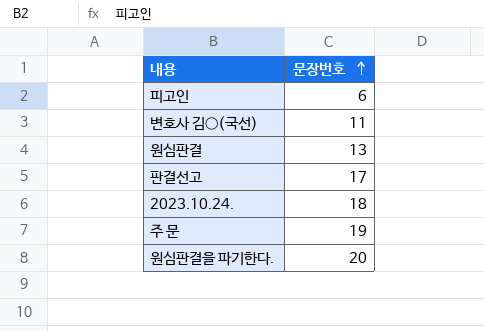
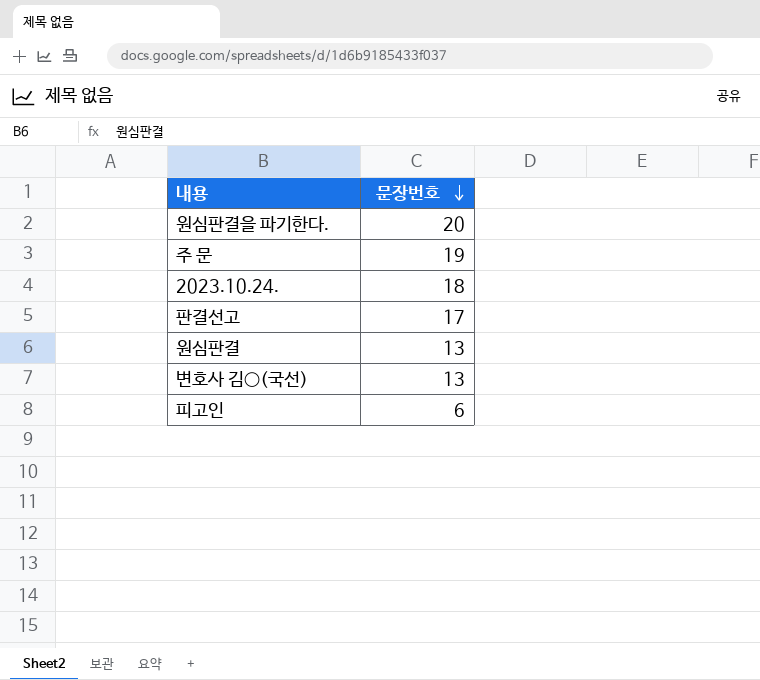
row order: 문장번호 ascending -> 문장번호 descending
변호사 김○(국선) | 문장번호: 11 -> 13

